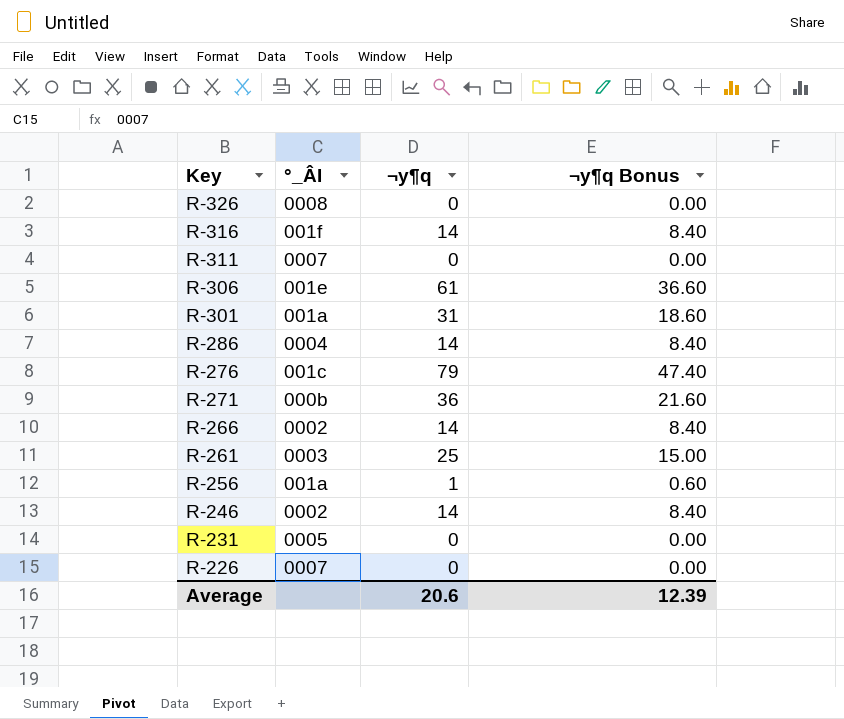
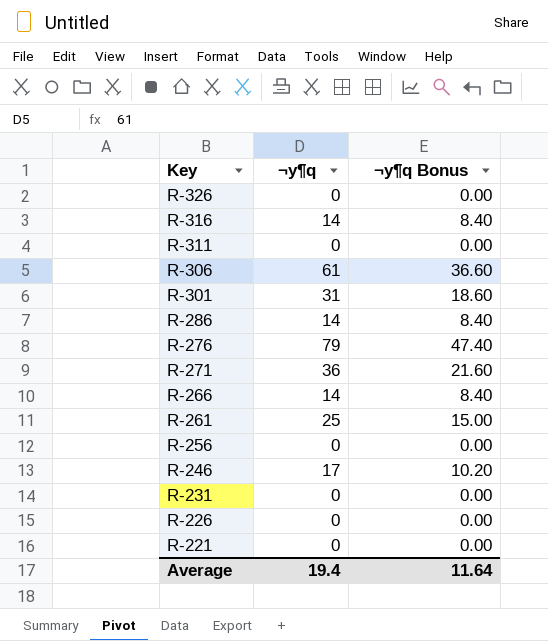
column °_ÂI | position: 2 -> none
R-256 | ¬y¶q: 1 -> 0
R-256 | ¬y¶q Bonus: 0.60 -> 0.00
R-246 | ¬y¶q: 14 -> 17
R-246 | ¬y¶q Bonus: 8.40 -> 10.20
row R-221: none -> 0 | 0.00
Average | ¬y¶q: 20.6 -> 19.4
Average | ¬y¶q Bonus: 12.39 -> 11.64

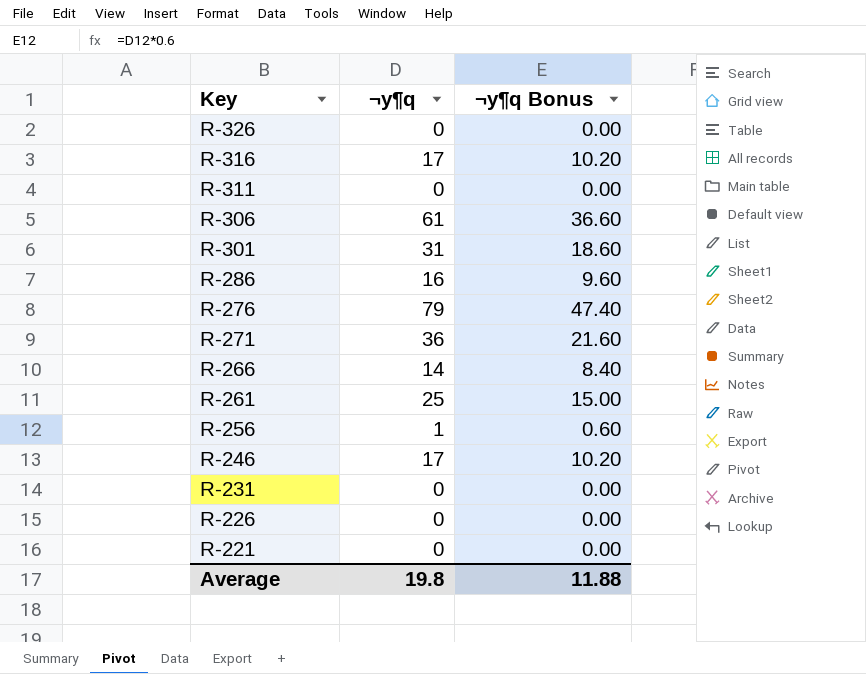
R-316 | ¬y¶q: 14 -> 17
R-316 | ¬y¶q Bonus: 8.40 -> 10.20
R-286 | ¬y¶q: 14 -> 16
R-286 | ¬y¶q Bonus: 8.40 -> 9.60
R-256 | ¬y¶q: 0 -> 1
R-256 | ¬y¶q Bonus: 0.00 -> 0.60
Average | ¬y¶q: 19.4 -> 19.8
Average | ¬y¶q Bonus: 11.64 -> 11.88

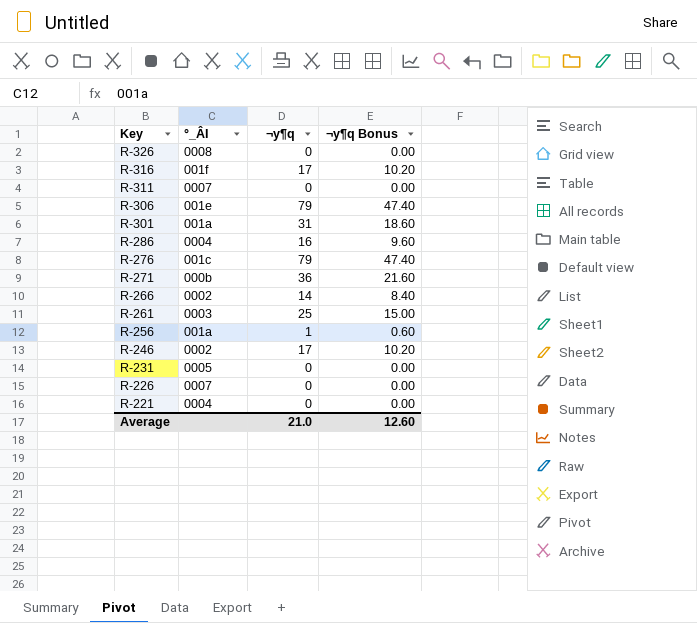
column °_ÂI | position: none -> 2
R-306 | ¬y¶q: 61 -> 79
R-306 | ¬y¶q Bonus: 36.60 -> 47.40
Average | ¬y¶q: 19.8 -> 21.0
Average | ¬y¶q Bonus: 11.88 -> 12.60

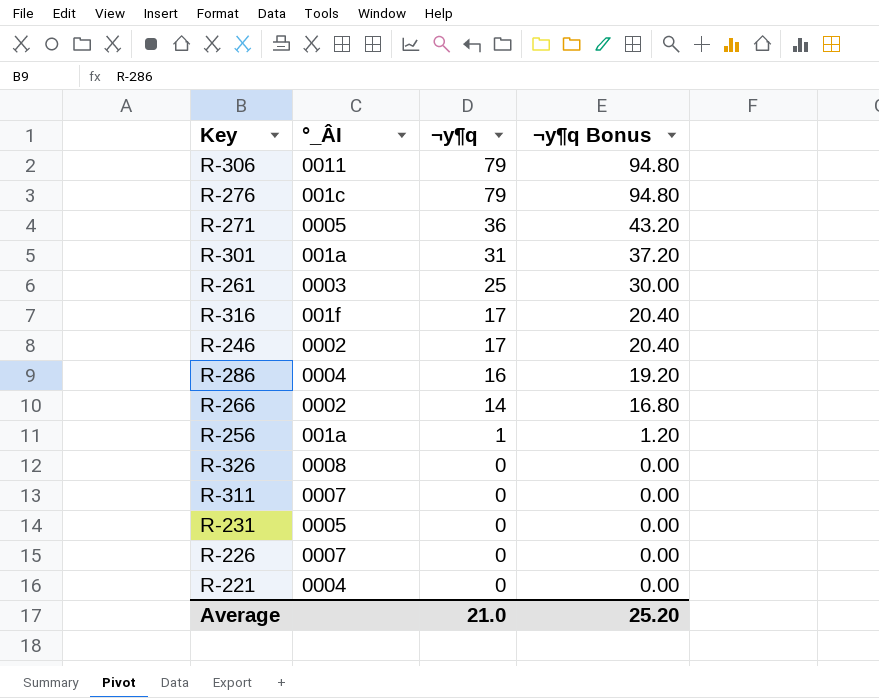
row order: Key descending -> ¬y¶q descending
column ¬y¶q Bonus | formula: [¬y¶q] * 0.6 -> [¬y¶q] * 1.2
R-306 | °_ÂI: 001e -> 0011
R-271 | °_ÂI: 000b -> 0005
Average | ¬y¶q Bonus: 12.60 -> 25.20

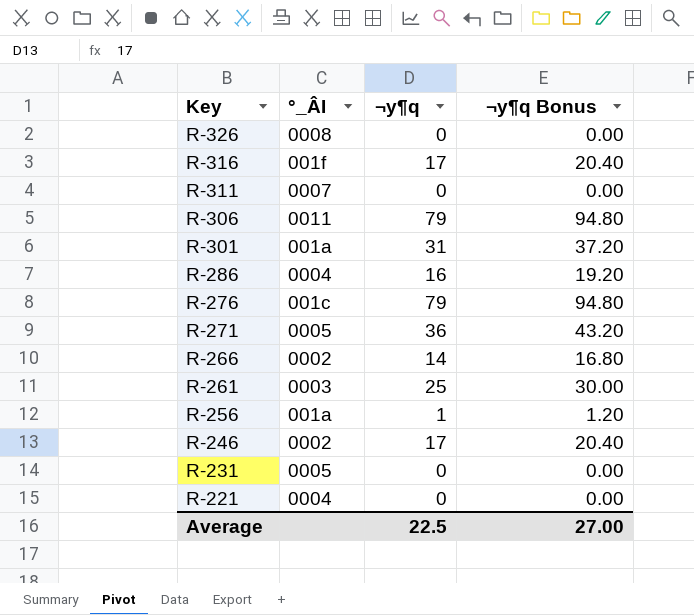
row order: ¬y¶q descending -> Key descending
row R-226: 0007 | 0 | 0.00 -> none
Average | ¬y¶q: 21.0 -> 22.5
Average | ¬y¶q Bonus: 25.20 -> 27.00

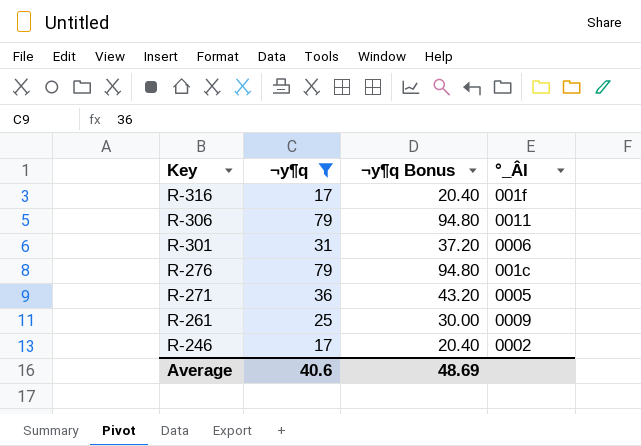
filter: none -> ¬y¶q >= 17
column °_ÂI | position: 2 -> 4
R-301 | °_ÂI: 001a -> 0006
R-261 | °_ÂI: 0003 -> 0009
Average | ¬y¶q: 22.5 -> 40.6
Average | ¬y¶q Bonus: 27.00 -> 48.69

